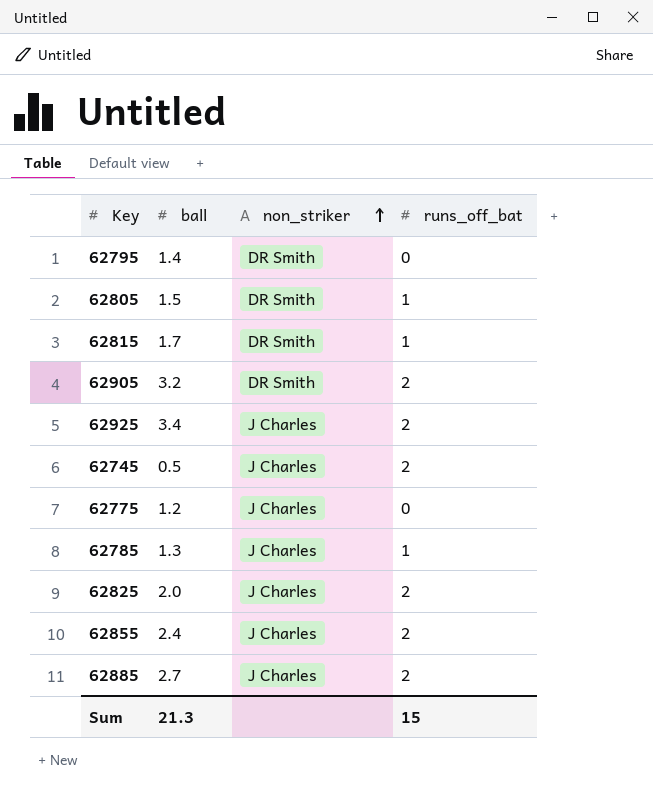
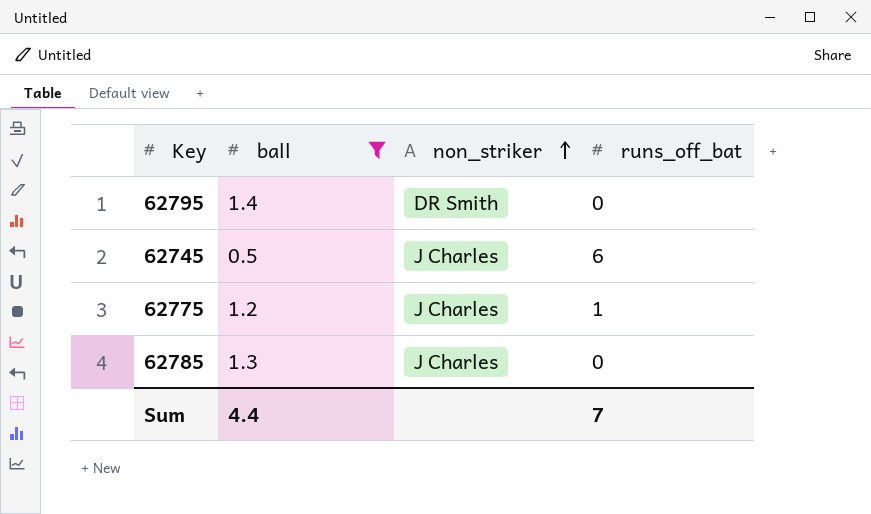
filter: none -> ball <= 1.4
62745 | runs_off_bat: 2 -> 6
62775 | runs_off_bat: 0 -> 1
62785 | runs_off_bat: 1 -> 0
Sum | ball: 21.3 -> 4.4
Sum | runs_off_bat: 15 -> 7

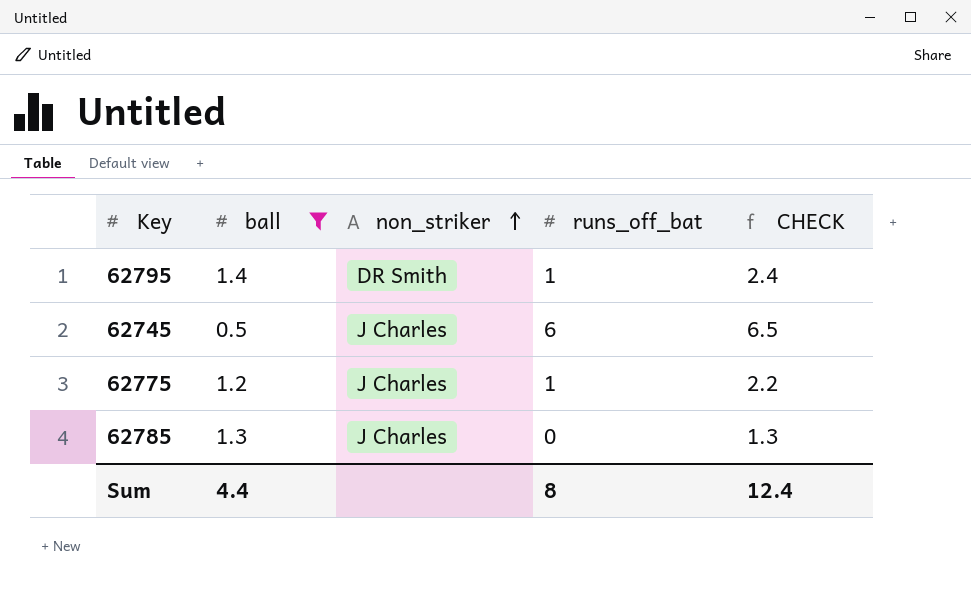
column CHECK | formula: none -> [ball] + [runs_off_bat]
62795 | runs_off_bat: 0 -> 1
Sum | runs_off_bat: 7 -> 8

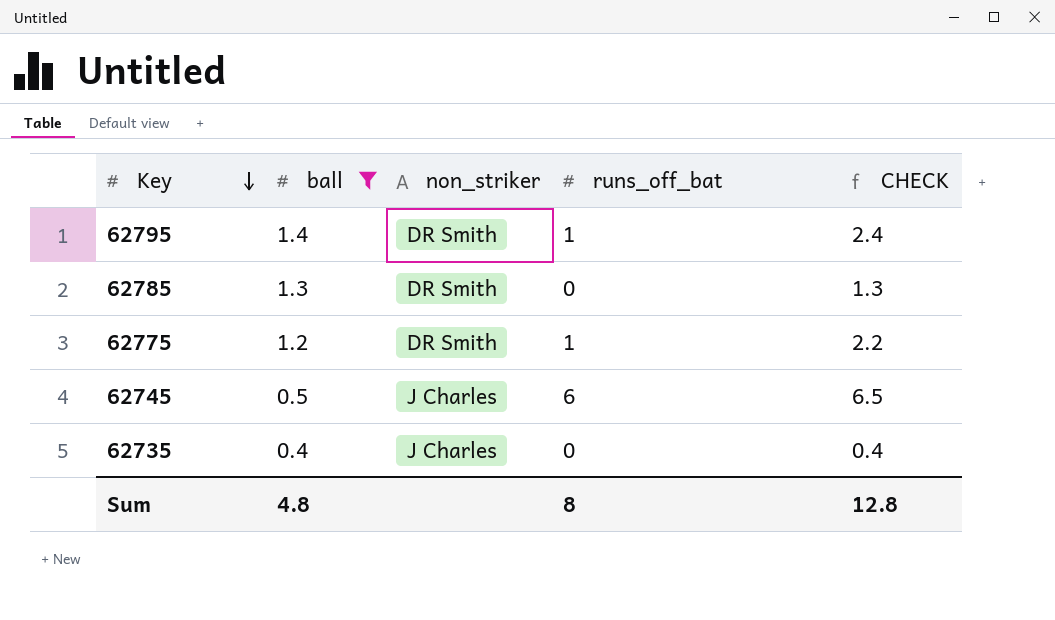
row order: non_striker ascending -> Key descending
62785 | non_striker: J Charles -> DR Smith
62775 | non_striker: J Charles -> DR Smith
row 62735: none -> 0.4 | J Charles | 0 | 0.4
Sum | ball: 4.4 -> 4.8
Sum | CHECK: 12.4 -> 12.8

